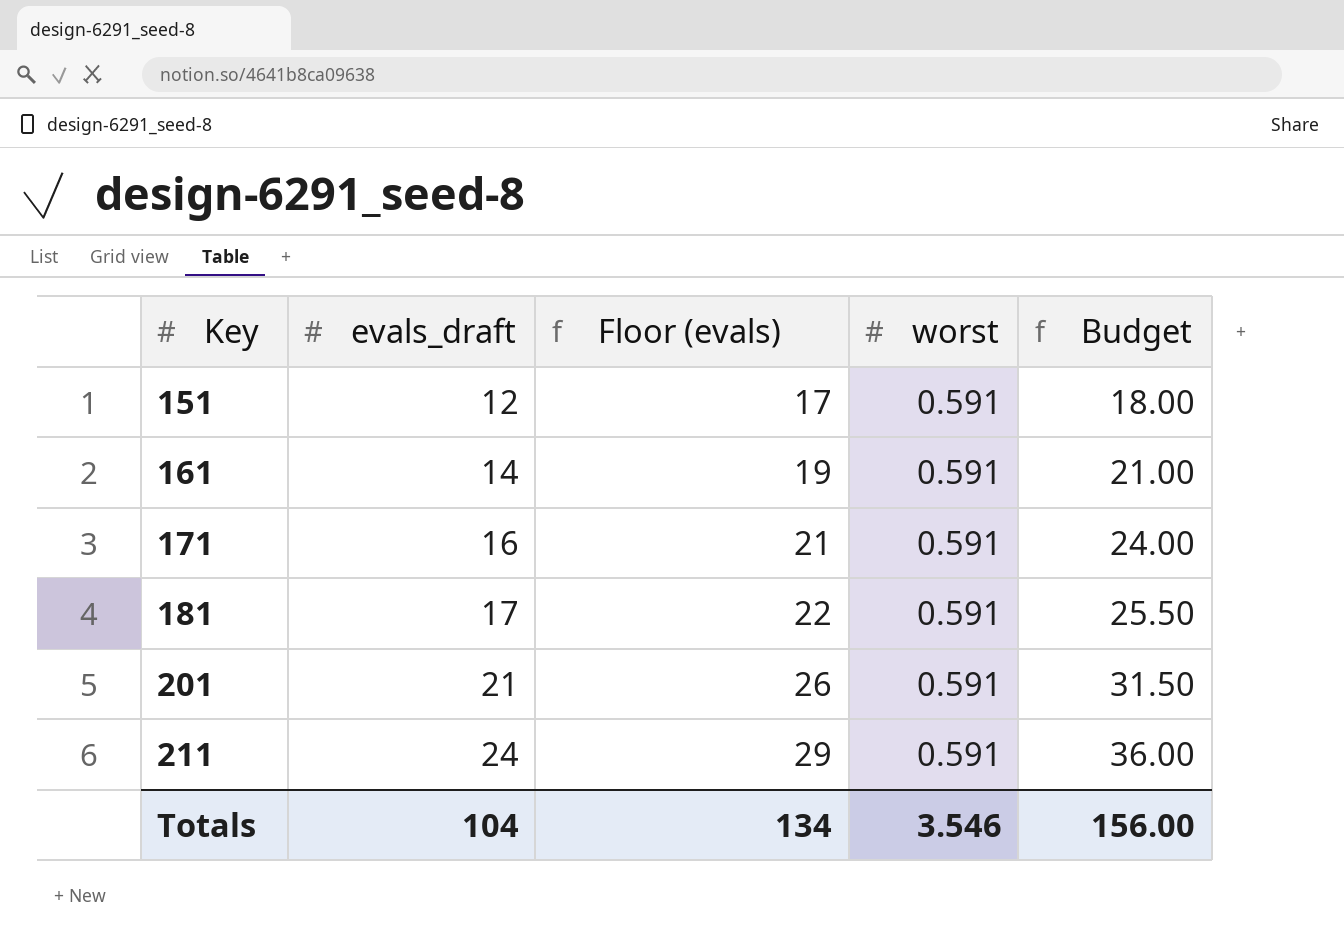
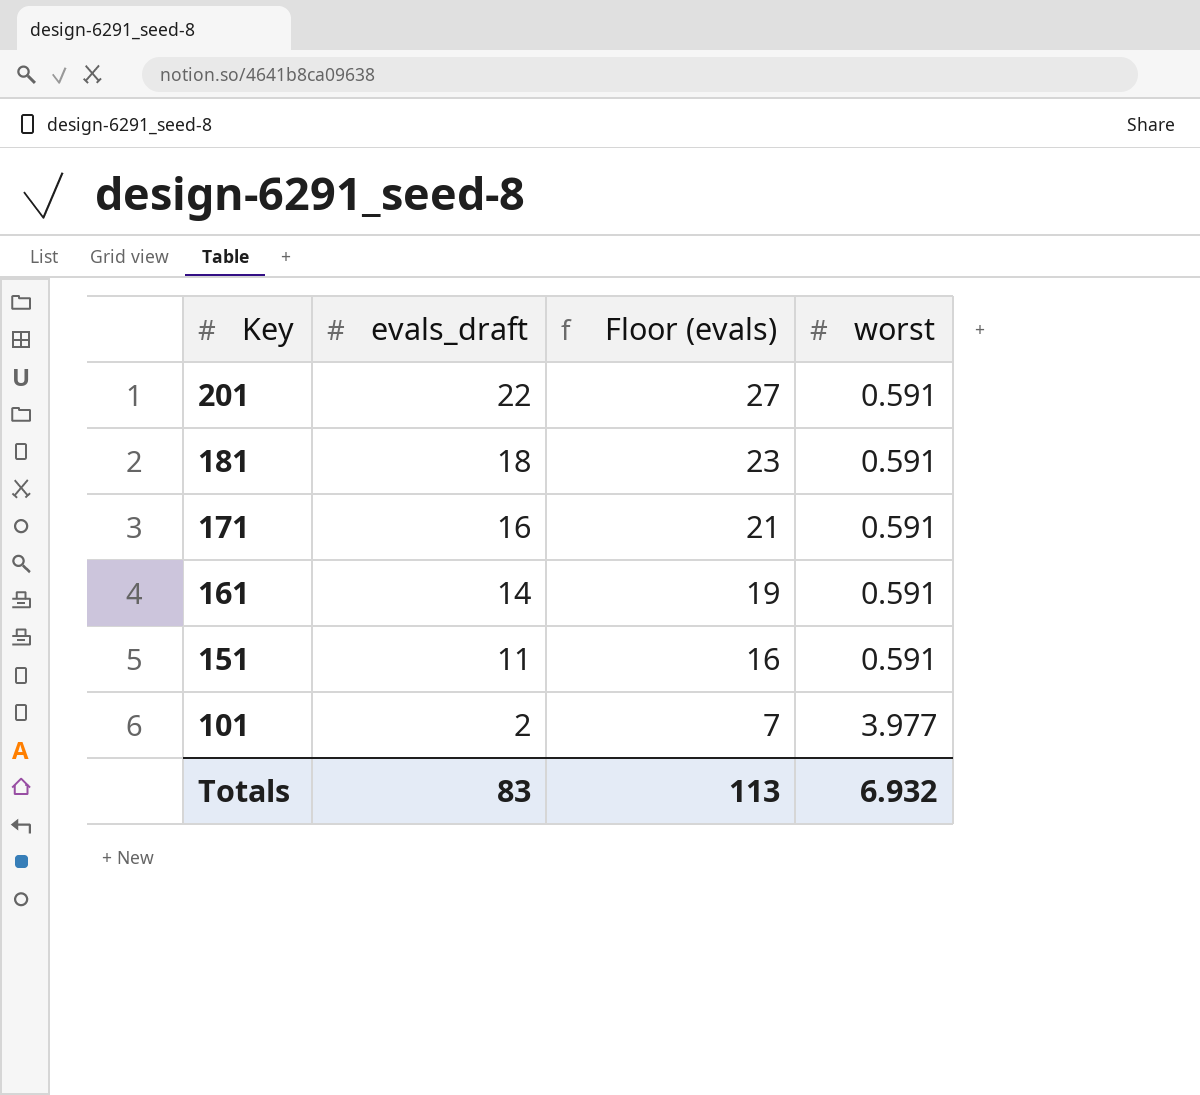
row order: Key ascending -> Key descending
column Budget | formula: [evals_draft] * 1.5 -> none
row 211: 24 | 29 | 0.591 | 36.00 -> none
201 | evals_draft: 21 -> 22
201 | Floor (evals): 26 -> 27
181 | evals_draft: 17 -> 18
181 | Floor (evals): 22 -> 23
151 | evals_draft: 12 -> 11
151 | Floor (evals): 17 -> 16
row 101: none -> 2 | 7 | 3.977
Totals | evals_draft: 104 -> 83
Totals | Floor (evals): 134 -> 113
Totals | worst: 3.546 -> 6.932

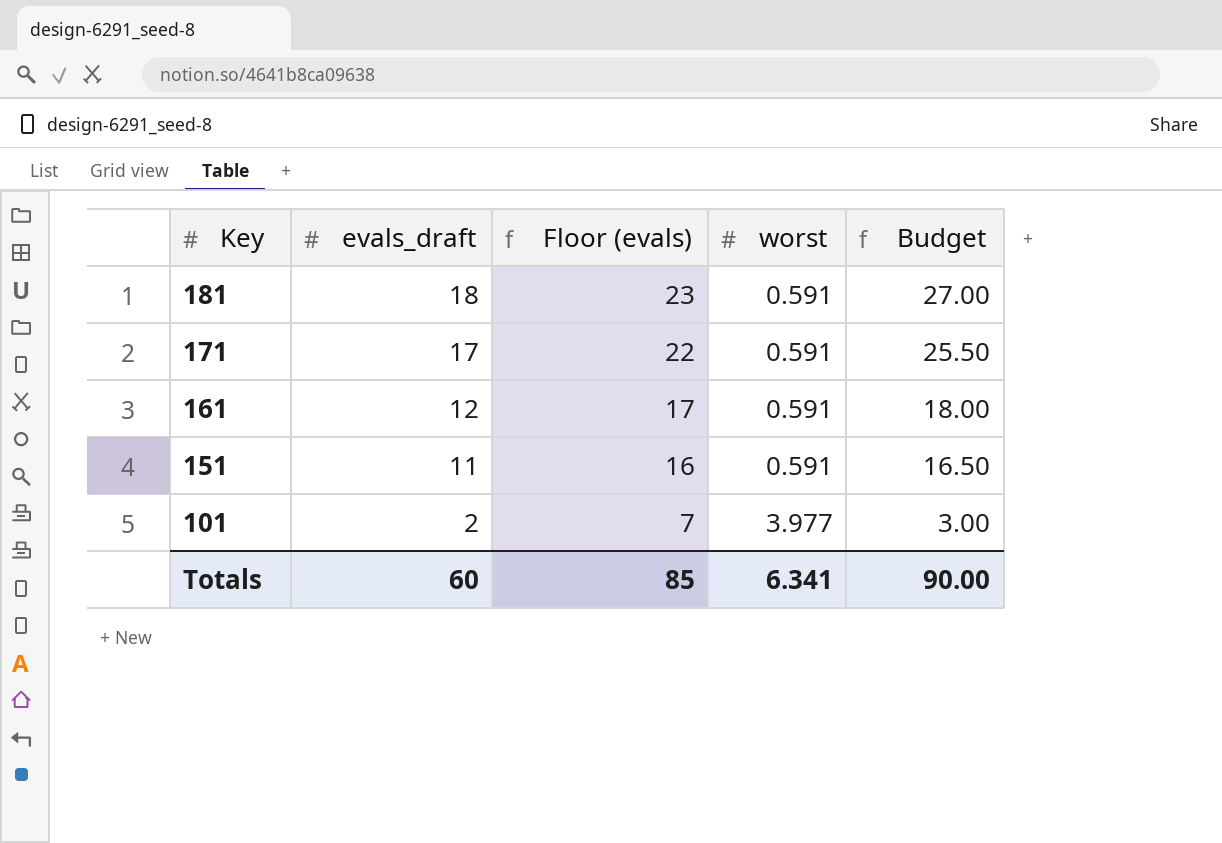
column Budget | formula: none -> [evals_draft] * 1.5
row 201: 22 | 27 | 0.591 -> none
171 | evals_draft: 16 -> 17
171 | Floor (evals): 21 -> 22
161 | evals_draft: 14 -> 12
161 | Floor (evals): 19 -> 17
Totals | evals_draft: 83 -> 60
Totals | Floor (evals): 113 -> 85
Totals | worst: 6.932 -> 6.341

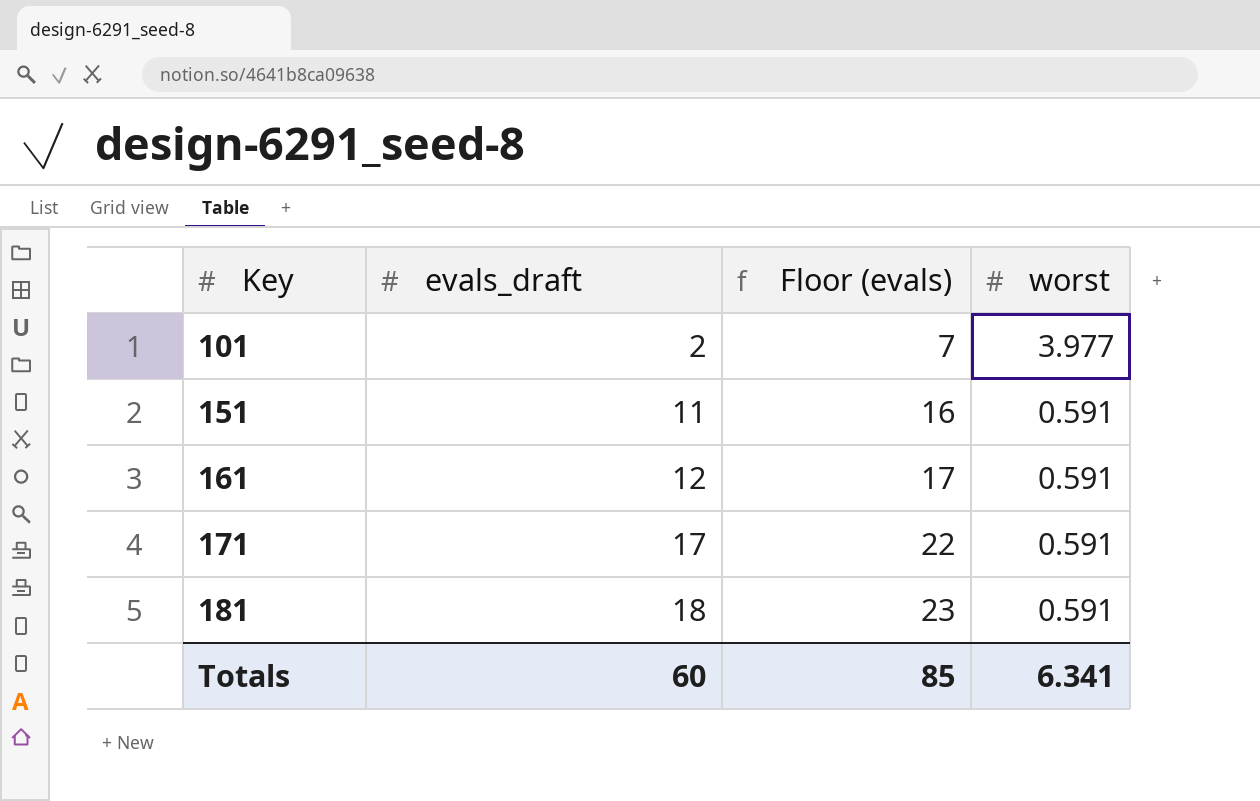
row order: Key descending -> Key ascending
column Budget | formula: [evals_draft] * 1.5 -> none

